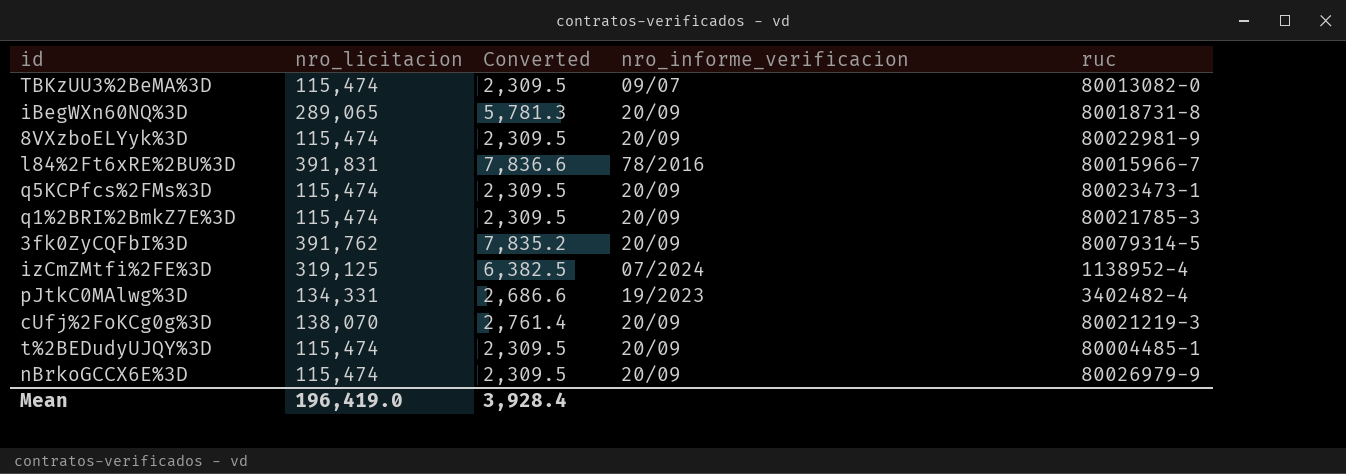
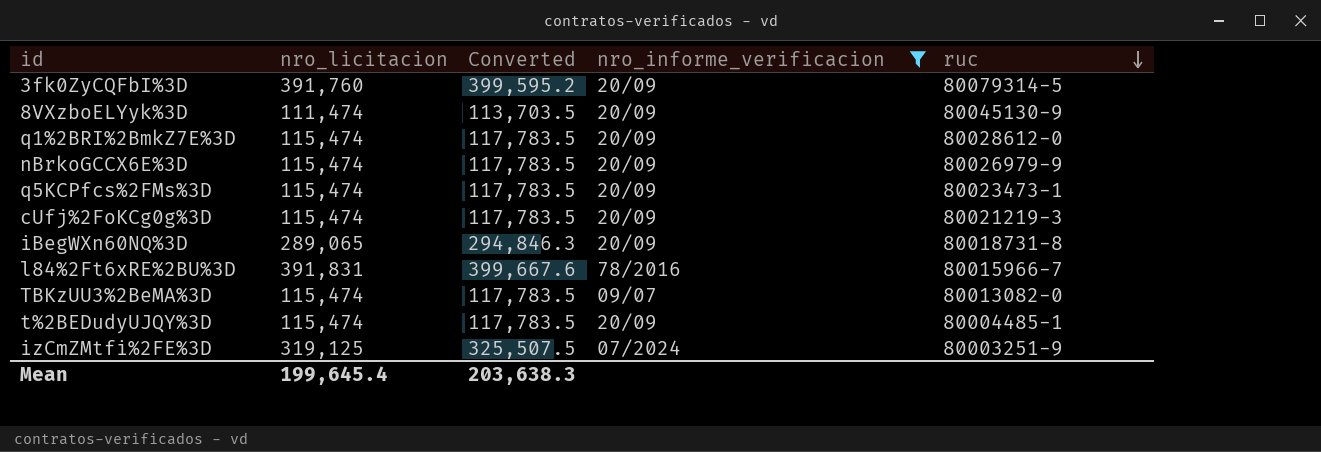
filter: none -> nro_informe_verificacion != 19/2023
row order: none -> ruc descending
column Converted | formula: [nro_licitacion] * 0.02 -> [nro_licitacion] * 1.02
3fk0ZyCQFbI%3D | nro_licitacion: 391,762 -> 391,760
8VXzboELYyk%3D | nro_licitacion: 115,474 -> 111,474
8VXzboELYyk%3D | ruc: 80022981-9 -> 80045130-9
q1%2BRI%2BmkZ7E%3D | ruc: 80021785-3 -> 80028612-0
cUfj%2FoKCg0g%3D | nro_licitacion: 138,070 -> 115,474
izCmZMtfi%2FE%3D | ruc: 1138952-4 -> 80003251-9
Mean | nro_licitacion: 196,419.0 -> 199,645.4
Mean | Converted: 3,928.4 -> 203,638.3

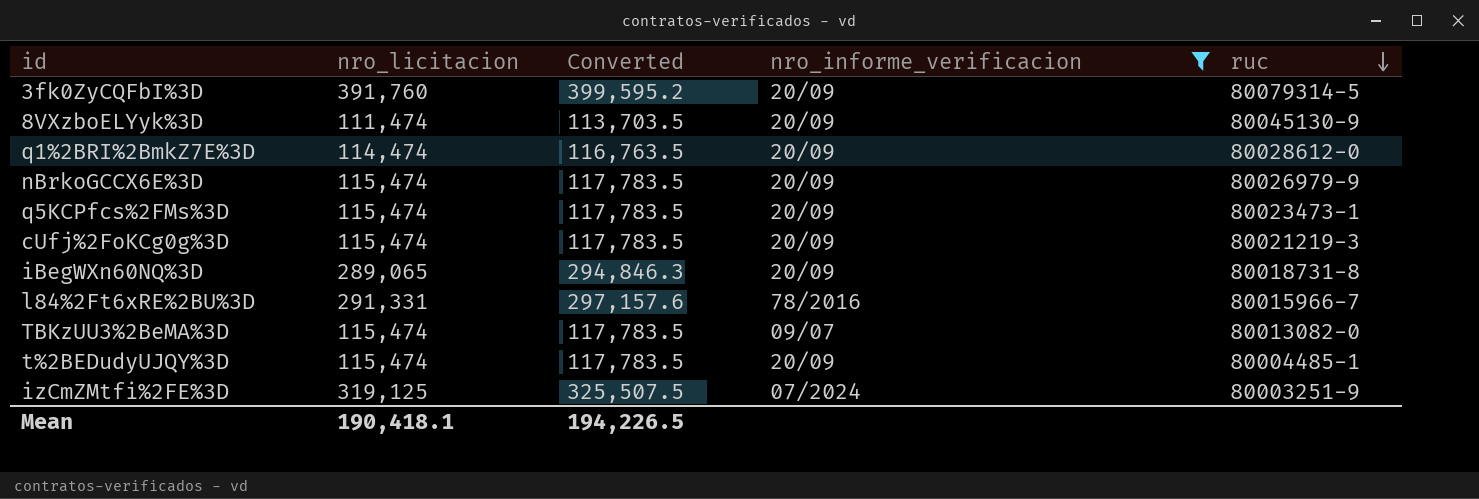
q1%2BRI%2BmkZ7E%3D | nro_licitacion: 115,474 -> 114,474
q1%2BRI%2BmkZ7E%3D | Converted: 117,783.5 -> 116,763.5
l84%2Ft6xRE%2BU%3D | nro_licitacion: 391,831 -> 291,331
l84%2Ft6xRE%2BU%3D | Converted: 399,667.6 -> 297,157.6
Mean | nro_licitacion: 199,645.4 -> 190,418.1
Mean | Converted: 203,638.3 -> 194,226.5

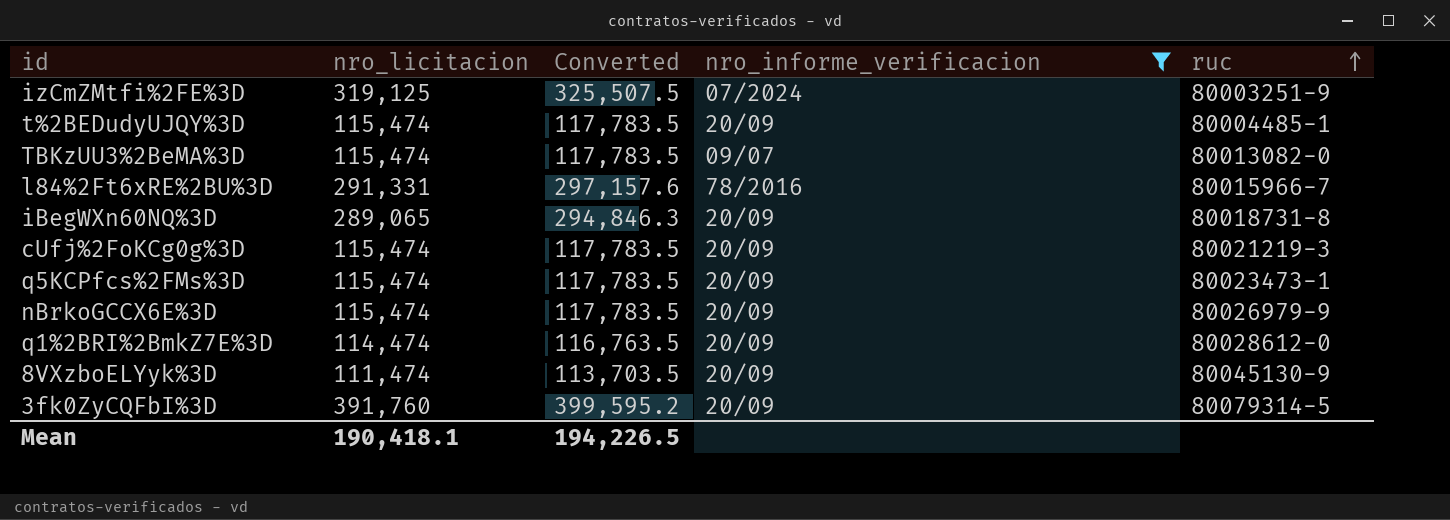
row order: ruc descending -> ruc ascending

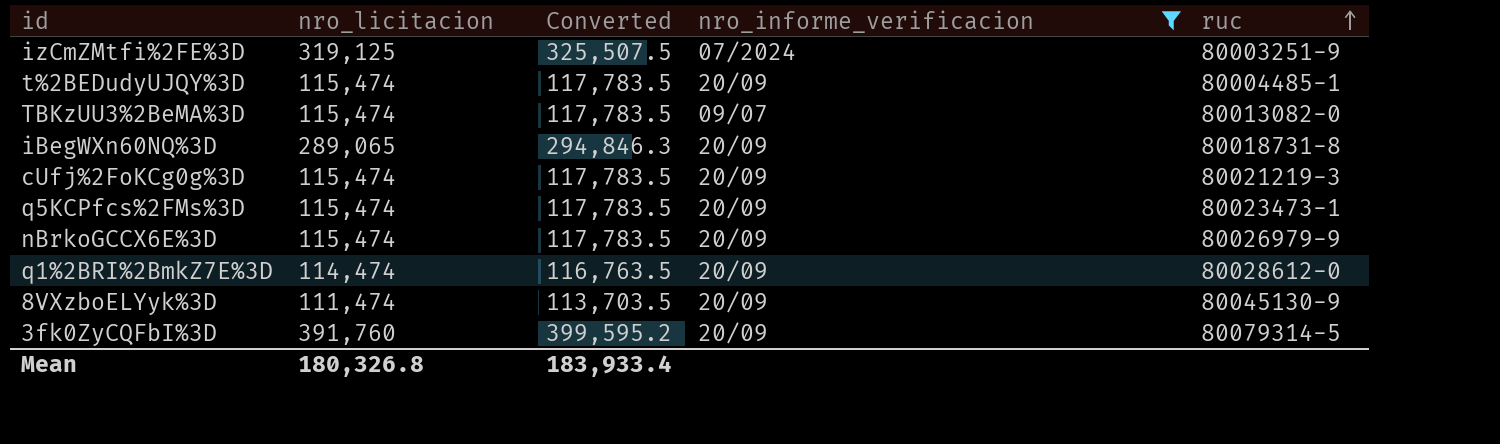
row l84%2Ft6xRE%2BU%3D: 291,331 | 297,157.6 | 78/2016 | 80015966-7 -> none
Mean | nro_licitacion: 190,418.1 -> 180,326.8
Mean | Converted: 194,226.5 -> 183,933.4

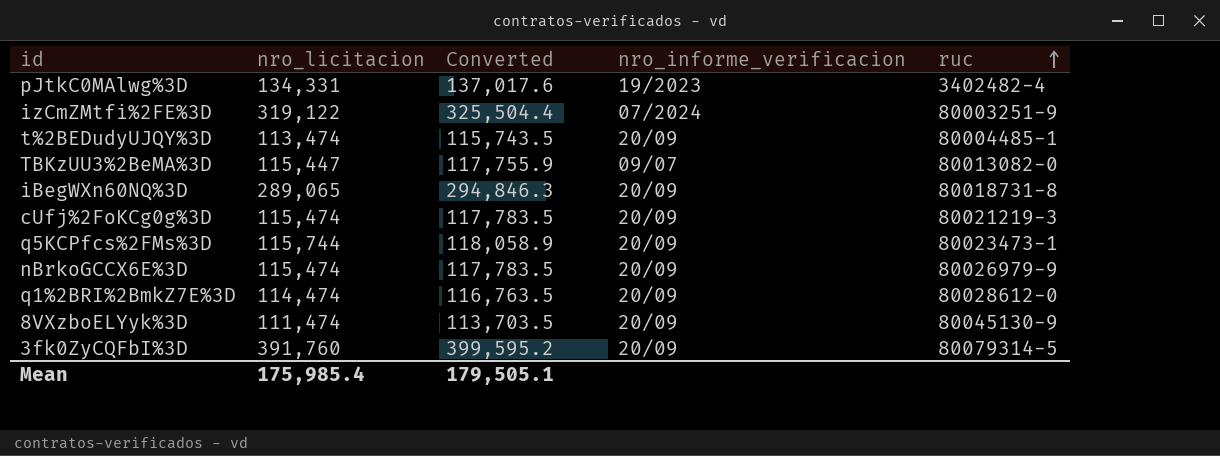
filter: nro_informe_verificacion != 19/2023 -> none
izCmZMtfi%2FE%3D | nro_licitacion: 319,125 -> 319,122
izCmZMtfi%2FE%3D | Converted: 325,507.5 -> 325,504.4
t%2BEDudyUJQY%3D | nro_licitacion: 115,474 -> 113,474
t%2BEDudyUJQY%3D | Converted: 117,783.5 -> 115,743.5
TBKzUU3%2BeMA%3D | nro_licitacion: 115,474 -> 115,447
TBKzUU3%2BeMA%3D | Converted: 117,783.5 -> 117,755.9
q5KCPfcs%2FMs%3D | nro_licitacion: 115,474 -> 115,744
q5KCPfcs%2FMs%3D | Converted: 117,783.5 -> 118,058.9
Mean | nro_licitacion: 180,326.8 -> 175,985.4
Mean | Converted: 183,933.4 -> 179,505.1

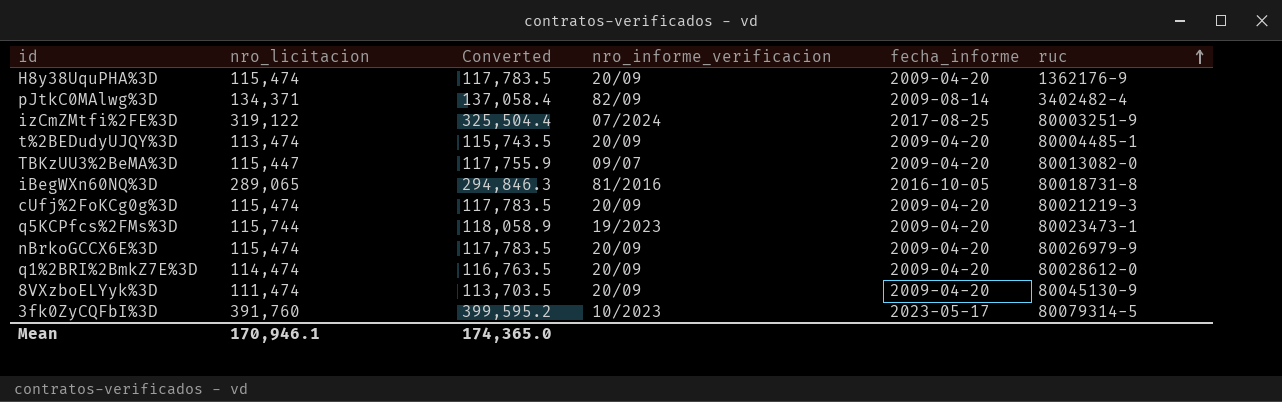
column fecha_informe | position: none -> 5
row H8y38UquPHA%3D: none -> 115,474 | 117,783.5 | 20/09 | 2009-04-20 | 1362176-9
pJtkC0MAlwg%3D | nro_licitacion: 134,331 -> 134,371
pJtkC0MAlwg%3D | Converted: 137,017.6 -> 137,058.4
pJtkC0MAlwg%3D | nro_informe_verificacion: 19/2023 -> 82/09
iBegWXn60NQ%3D | nro_informe_verificacion: 20/09 -> 81/2016
q5KCPfcs%2FMs%3D | nro_informe_verificacion: 20/09 -> 19/2023
3fk0ZyCQFbI%3D | nro_informe_verificacion: 20/09 -> 10/2023
Mean | nro_licitacion: 175,985.4 -> 170,946.1
Mean | Converted: 179,505.1 -> 174,365.0

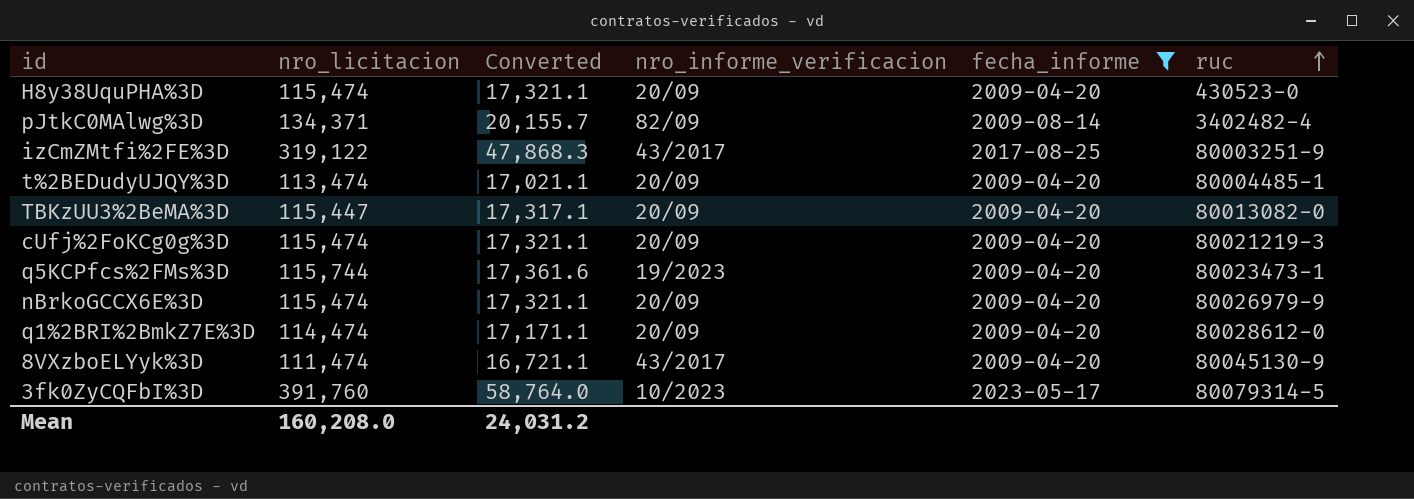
filter: none -> fecha_informe != 2016-10-05
column Converted | formula: [nro_licitacion] * 1.02 -> [nro_licitacion] * 0.15
H8y38UquPHA%3D | ruc: 1362176-9 -> 430523-0
izCmZMtfi%2FE%3D | nro_informe_verificacion: 07/2024 -> 43/2017
TBKzUU3%2BeMA%3D | nro_informe_verificacion: 09/07 -> 20/09
8VXzboELYyk%3D | nro_informe_verificacion: 20/09 -> 43/2017
Mean | nro_licitacion: 170,946.1 -> 160,208.0
Mean | Converted: 174,365.0 -> 24,031.2

